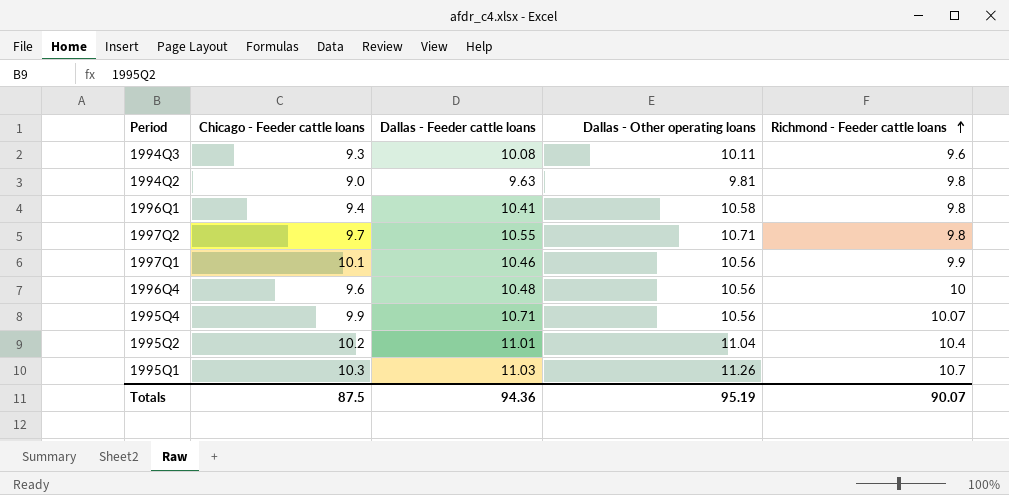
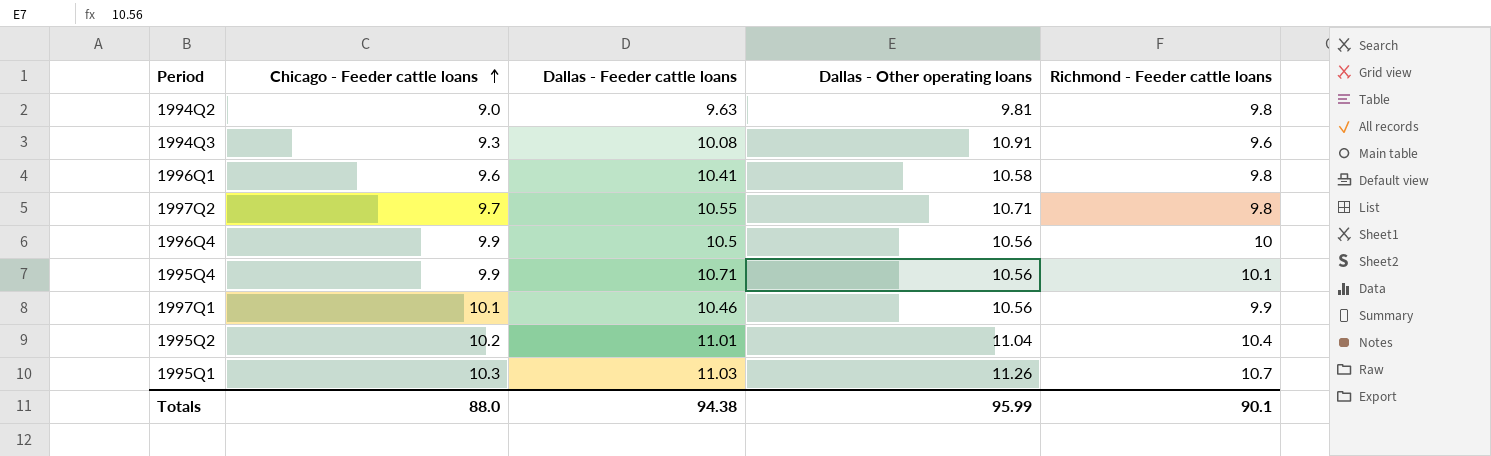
row order: Richmond - Feeder cattle loans ascending -> Chicago - Feeder cattle loans ascending
1994Q3 | Dallas - Other operating loans: 10.11 -> 10.91
1996Q1 | Chicago - Feeder cattle loans: 9.4 -> 9.6
1996Q4 | Chicago - Feeder cattle loans: 9.6 -> 9.9
1996Q4 | Dallas - Feeder cattle loans: 10.48 -> 10.5
1995Q4 | Richmond - Feeder cattle loans: 10.07 -> 10.1
Totals | Chicago - Feeder cattle loans: 87.5 -> 88.0
Totals | Dallas - Feeder cattle loans: 94.36 -> 94.38
Totals | Dallas - Other operating loans: 95.19 -> 95.99
Totals | Richmond - Feeder cattle loans: 90.07 -> 90.1

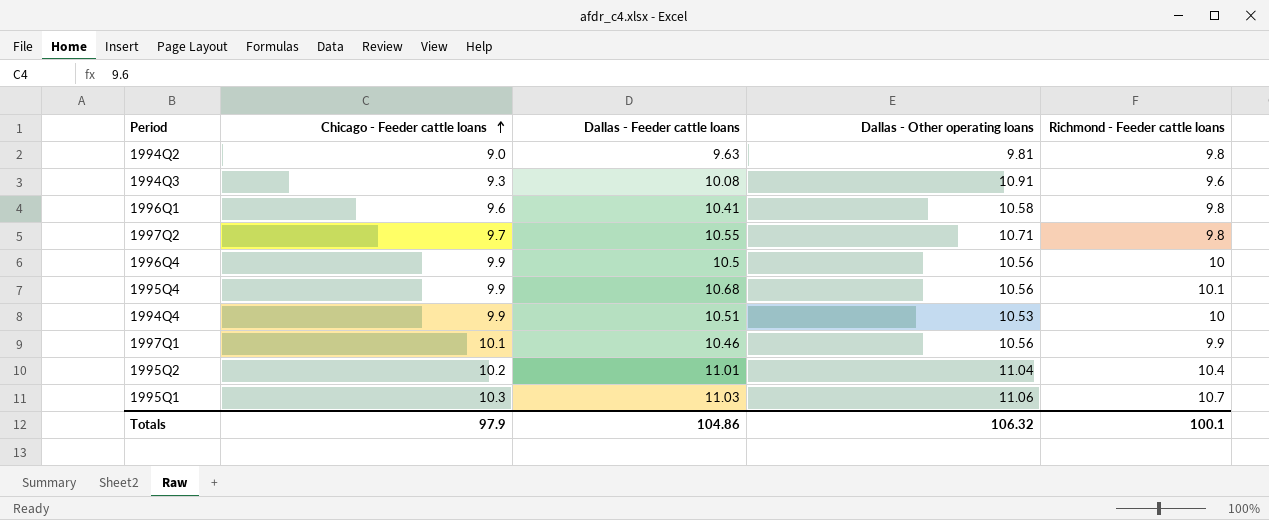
1995Q4 | Dallas - Feeder cattle loans: 10.71 -> 10.68
row 1994Q4: none -> 9.9 | 10.51 | 10.53 | 10
1995Q1 | Dallas - Other operating loans: 11.26 -> 11.06
Totals | Chicago - Feeder cattle loans: 88.0 -> 97.9
Totals | Dallas - Feeder cattle loans: 94.38 -> 104.86
Totals | Dallas - Other operating loans: 95.99 -> 106.32
Totals | Richmond - Feeder cattle loans: 90.1 -> 100.1

